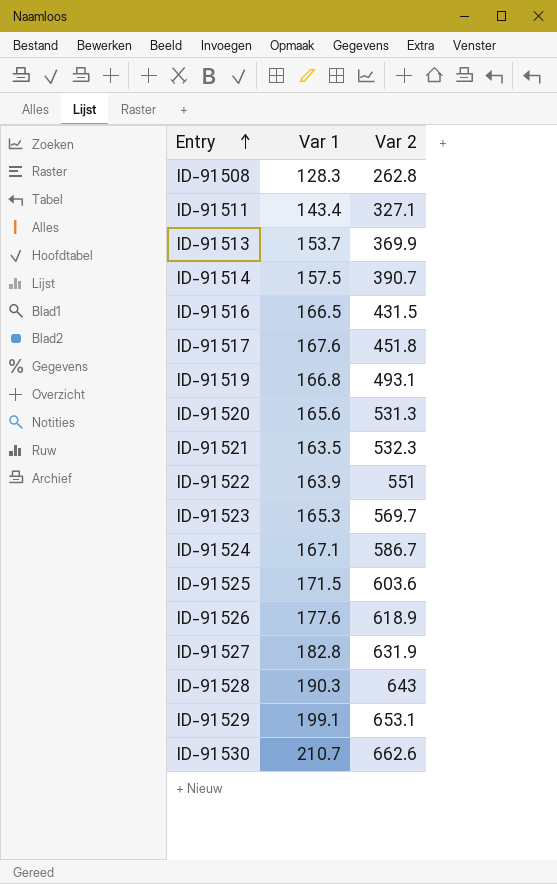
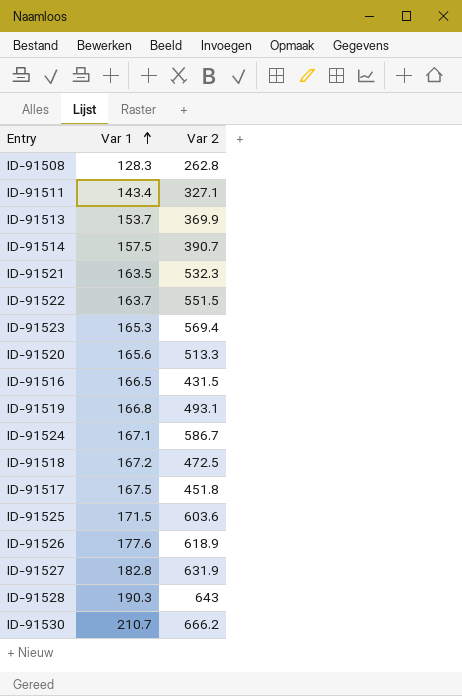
row order: Entry ascending -> Var 1 ascending
row ID-91529: 199.1 | 653.1 -> none
ID-91522 | Var 1: 163.9 -> 163.7
ID-91522 | Var 2: 551 -> 551.5
ID-91523 | Var 2: 569.7 -> 569.4
ID-91520 | Var 2: 531.3 -> 513.3
row ID-91518: none -> 167.2 | 472.5
ID-91517 | Var 1: 167.6 -> 167.5
ID-91530 | Var 2: 662.6 -> 666.2

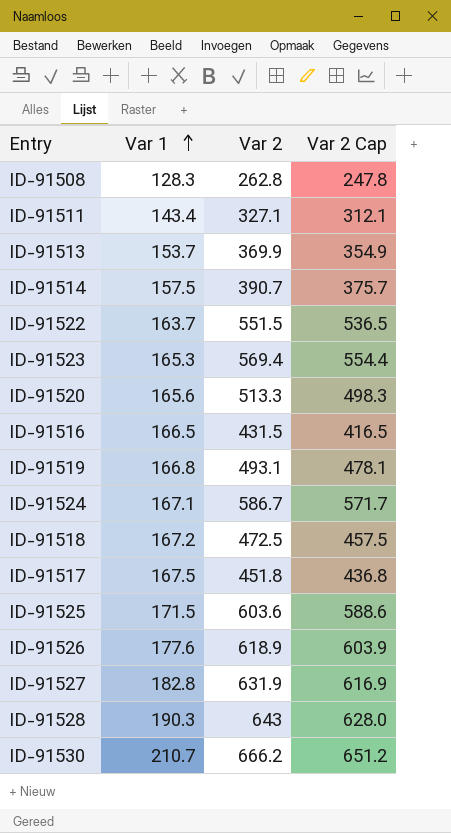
column Var 2 Cap | formula: none -> [Var 2] - 15
row ID-91521: 163.5 | 532.3 -> none

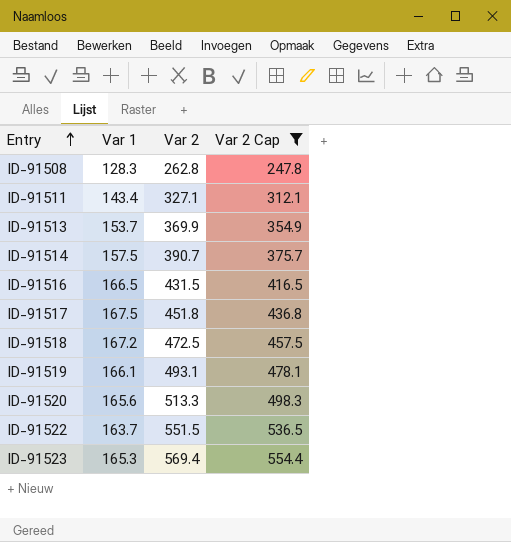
filter: none -> Var 2 Cap <= 554.4
row order: Var 1 ascending -> Entry ascending
ID-91519 | Var 1: 166.8 -> 166.1

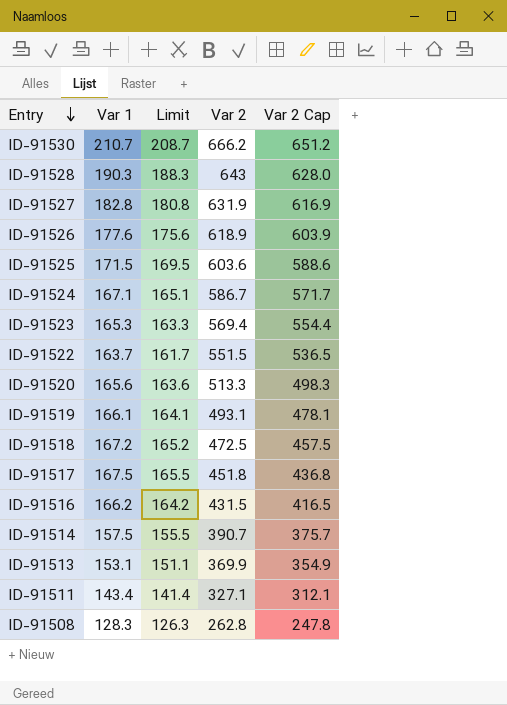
filter: Var 2 Cap <= 554.4 -> none
row order: Entry ascending -> Entry descending
column Limit | formula: none -> [Var 1] - 2
ID-91516 | Var 1: 166.5 -> 166.2
ID-91513 | Var 1: 153.7 -> 153.1

